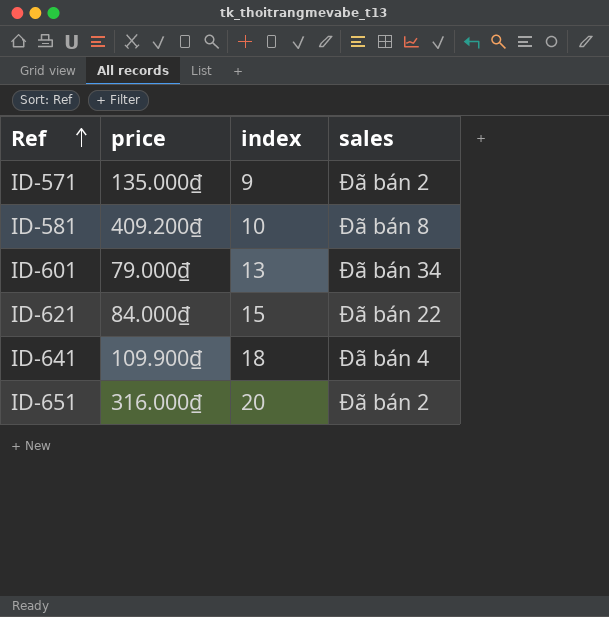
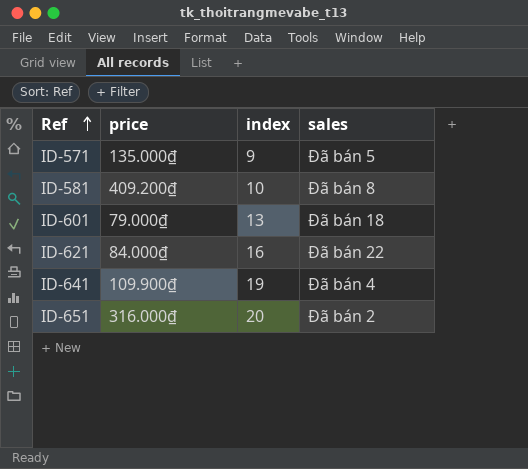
ID-571 | sales: Đã bán 2 -> Đã bán 5
ID-601 | sales: Đã bán 34 -> Đã bán 18
ID-621 | index: 15 -> 16
ID-641 | index: 18 -> 19

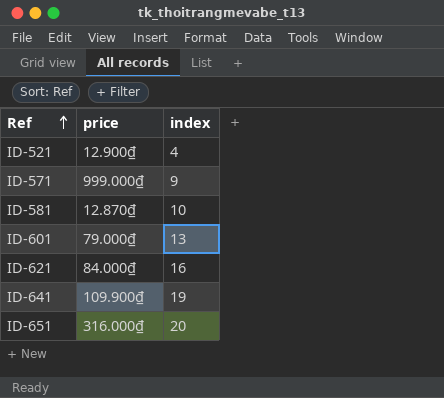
column sales | position: 4 -> none
row ID-521: none -> 12.900₫ | 4
ID-571 | price: 135.000₫ -> 999.000₫
ID-581 | price: 409.200₫ -> 12.870₫

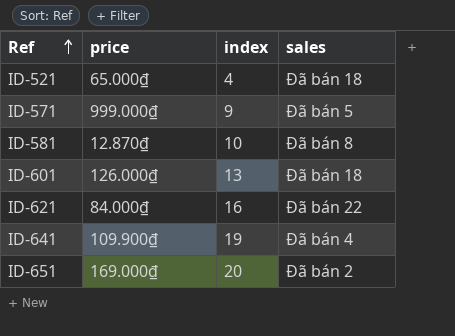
column sales | position: none -> 4
ID-521 | price: 12.900₫ -> 65.000₫
ID-601 | price: 79.000₫ -> 126.000₫
ID-651 | price: 316.000₫ -> 169.000₫

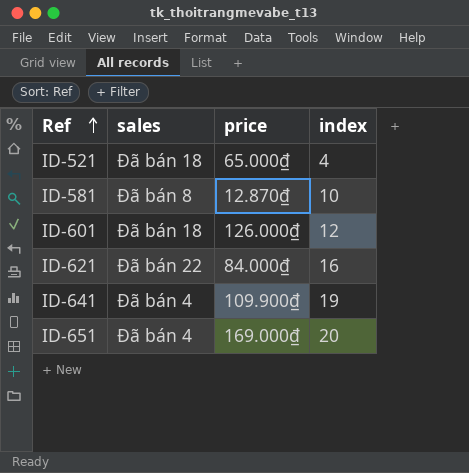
column sales | position: 4 -> 2
row ID-571: 999.000₫ | 9 | Đã bán 5 -> none
ID-601 | index: 13 -> 12
ID-651 | sales: Đã bán 2 -> Đã bán 4

